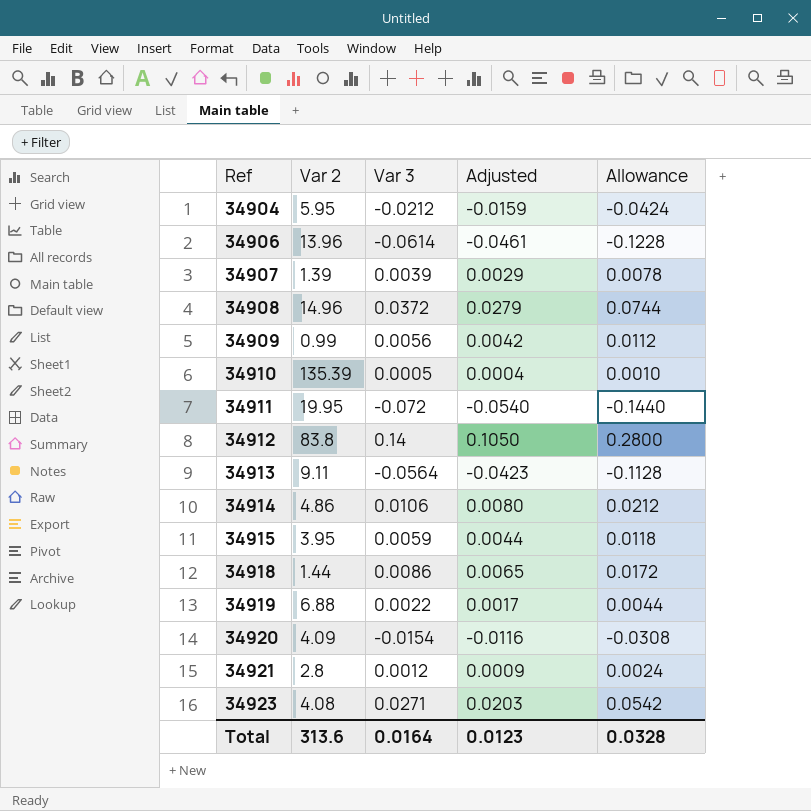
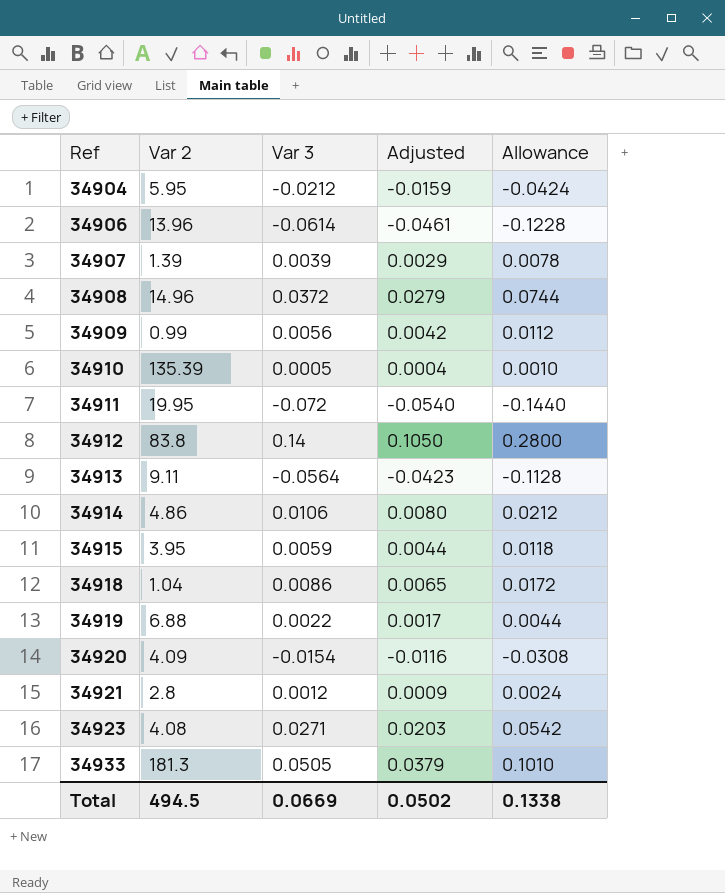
34918 | Var 2: 1.44 -> 1.04
row 34933: none -> 181.3 | 0.0505 | 0.0379 | 0.1010
Total | Var 2: 313.6 -> 494.5
Total | Var 3: 0.0164 -> 0.0669
Total | Adjusted: 0.0123 -> 0.0502
Total | Allowance: 0.0328 -> 0.1338

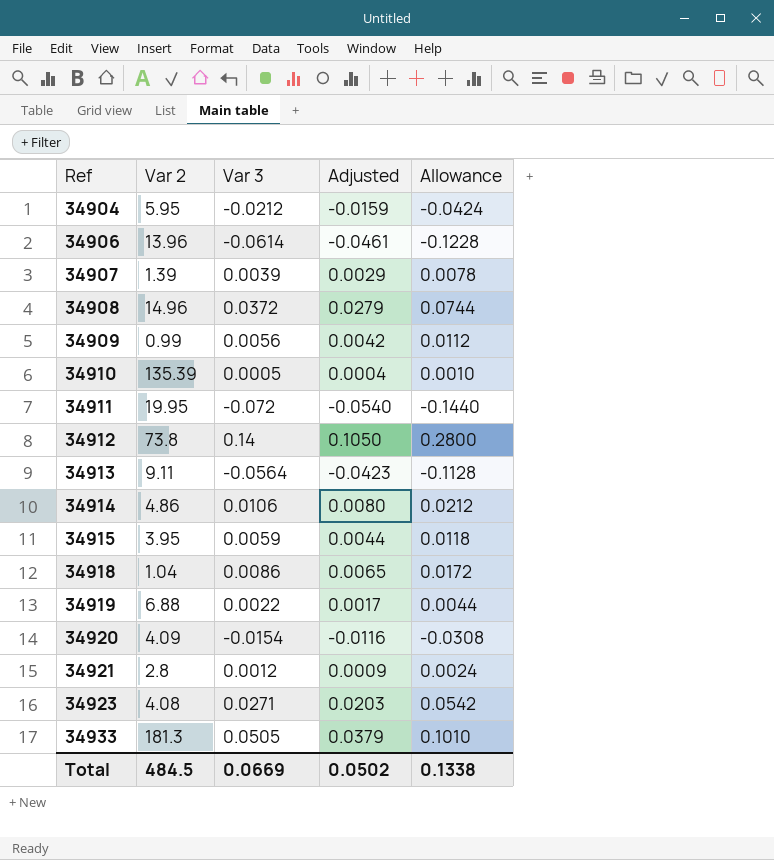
34912 | Var 2: 83.8 -> 73.8
Total | Var 2: 494.5 -> 484.5

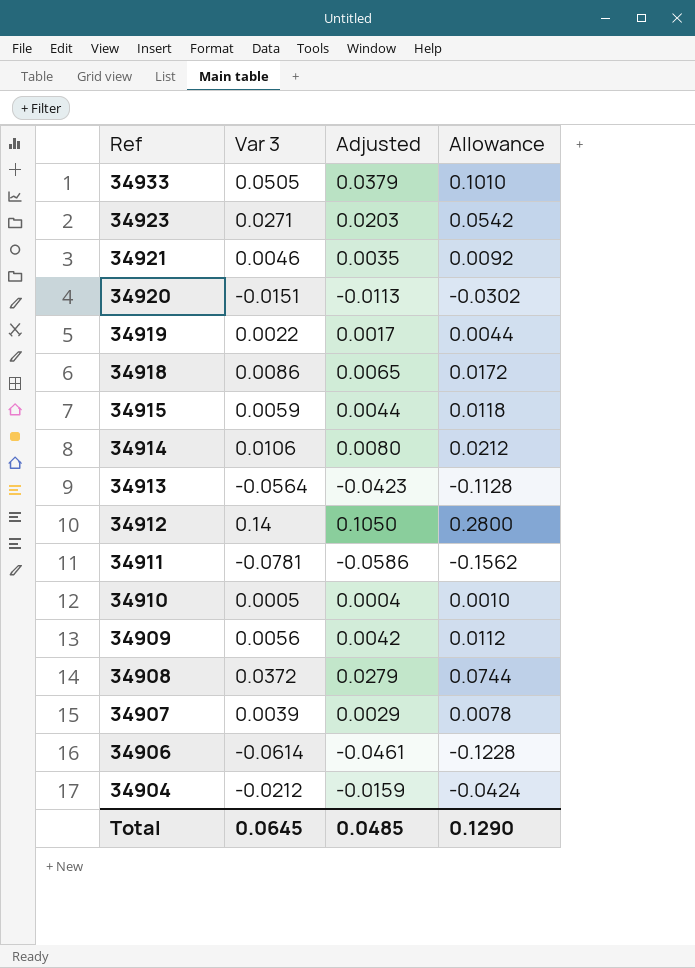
row order: Ref ascending -> Ref descending
column Var 2 | position: 2 -> none
34921 | Var 3: 0.0012 -> 0.0046
34921 | Adjusted: 0.0009 -> 0.0035
34921 | Allowance: 0.0024 -> 0.0092
34920 | Var 3: -0.0154 -> -0.0151
34920 | Adjusted: -0.0116 -> -0.0113
34920 | Allowance: -0.0308 -> -0.0302
34911 | Var 3: -0.072 -> -0.0781
34911 | Adjusted: -0.0540 -> -0.0586
34911 | Allowance: -0.1440 -> -0.1562
Total | Var 3: 0.0669 -> 0.0645
Total | Adjusted: 0.0502 -> 0.0485
Total | Allowance: 0.1338 -> 0.1290

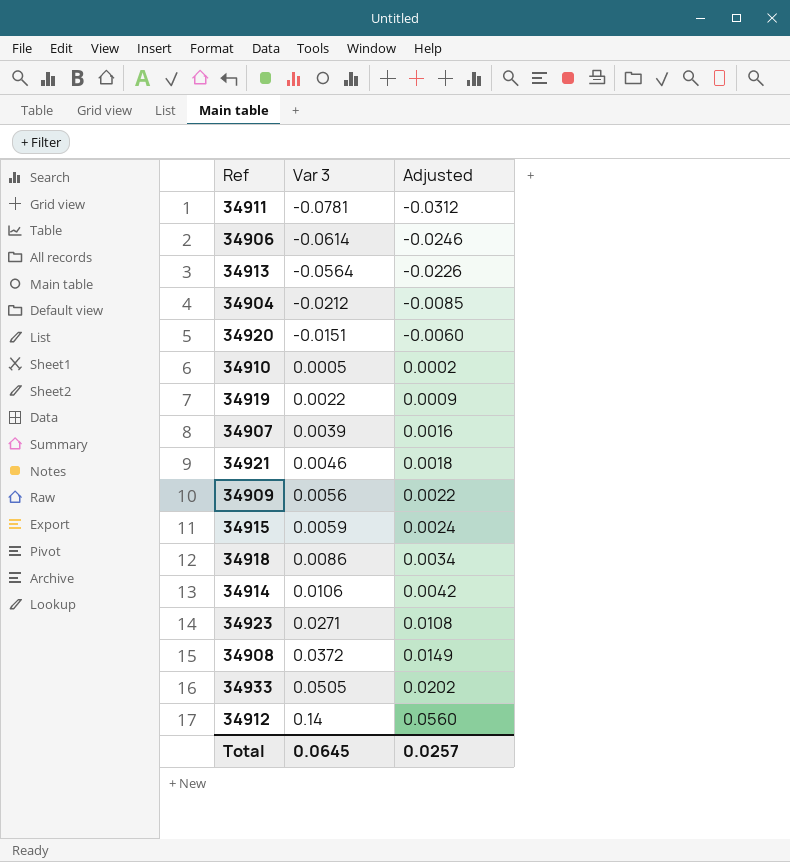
row order: Ref descending -> Var 3 ascending
column Allowance | formula: [Var 3] * 2 -> none
column Adjusted | formula: [Var 3] * 0.75 -> [Var 3] * 0.4
Total | Adjusted: 0.0485 -> 0.0257

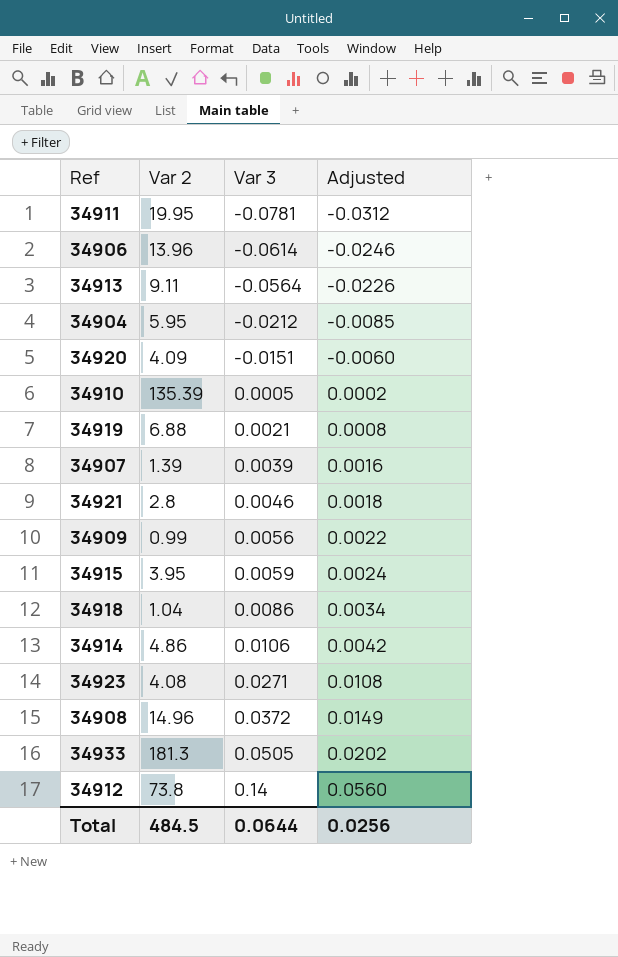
column Var 2 | position: none -> 2
34919 | Var 3: 0.0022 -> 0.0021
34919 | Adjusted: 0.0009 -> 0.0008
Total | Var 3: 0.0645 -> 0.0644
Total | Adjusted: 0.0257 -> 0.0256

